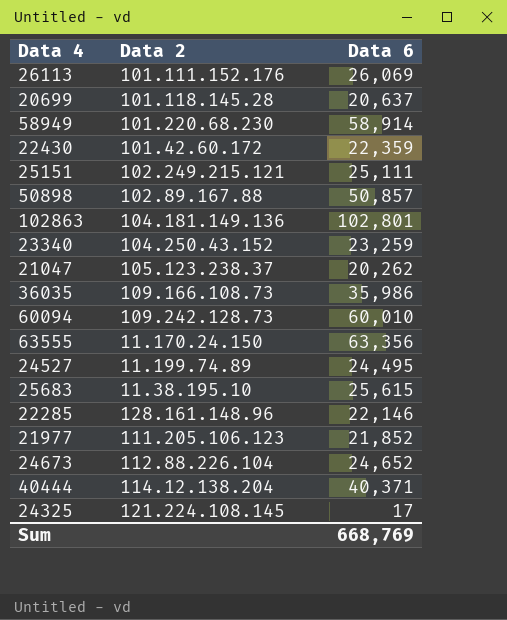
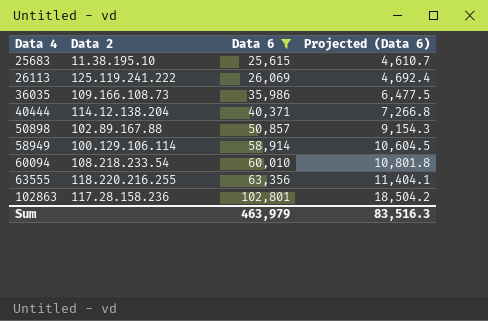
filter: none -> Data 6 >= 25,615
row order: none -> Data 4 ascending
column Projected (Data 6) | formula: none -> [Data 6] * 0.18
26113 | Data 2: 101.111.152.176 -> 125.119.241.222
58949 | Data 2: 101.220.68.230 -> 100.129.106.114
60094 | Data 2: 109.242.128.73 -> 108.218.233.54
63555 | Data 2: 11.170.24.150 -> 118.220.216.255
102863 | Data 2: 104.181.149.136 -> 117.28.158.236
Sum | Data 6: 668,769 -> 463,979

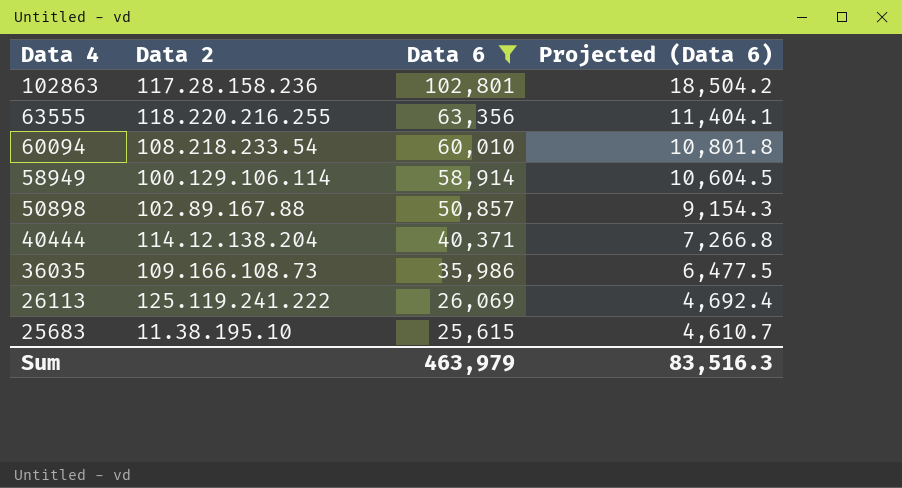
row order: Data 4 ascending -> Data 4 descending

